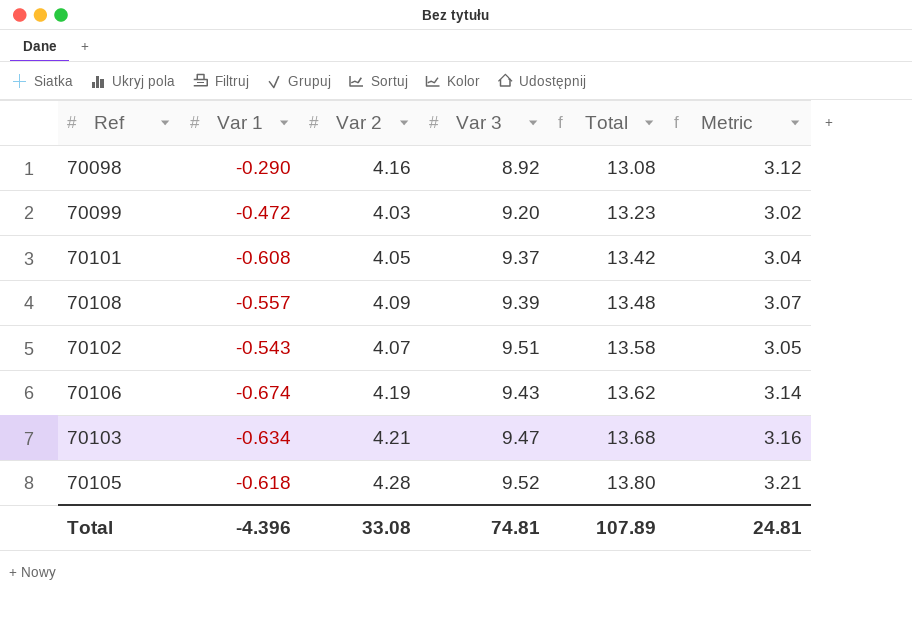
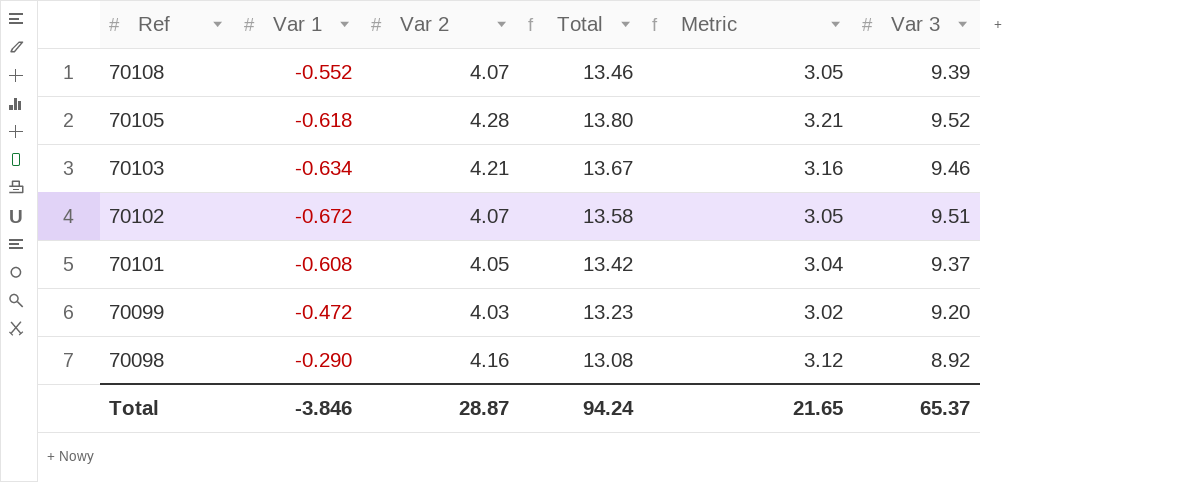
row order: Total ascending -> Ref descending
column Var 3 | position: 4 -> 6
row 70106: -0.674 | 4.19 | 9.43 | 13.62 | 3.14 -> none
70108 | Var 1: -0.557 -> -0.552
70108 | Var 2: 4.09 -> 4.07
70108 | Total: 13.48 -> 13.46
70108 | Metric: 3.07 -> 3.05
70103 | Total: 13.68 -> 13.67
70103 | Var 3: 9.47 -> 9.46
70102 | Var 1: -0.543 -> -0.672
Total | Var 1: -4.396 -> -3.846
Total | Var 2: 33.08 -> 28.87
Total | Total: 107.89 -> 94.24
Total | Metric: 24.81 -> 21.65
Total | Var 3: 74.81 -> 65.37

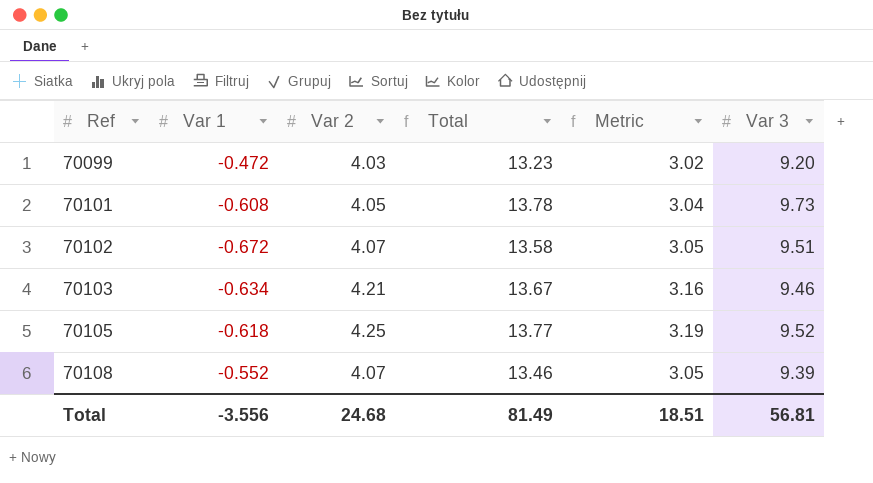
row order: Ref descending -> Ref ascending
row 70098: -0.290 | 4.16 | 13.08 | 3.12 | 8.92 -> none
70101 | Total: 13.42 -> 13.78
70101 | Var 3: 9.37 -> 9.73
70105 | Var 2: 4.28 -> 4.25
70105 | Total: 13.80 -> 13.77
70105 | Metric: 3.21 -> 3.19
Total | Var 1: -3.846 -> -3.556
Total | Var 2: 28.87 -> 24.68
Total | Total: 94.24 -> 81.49
Total | Metric: 21.65 -> 18.51
Total | Var 3: 65.37 -> 56.81

